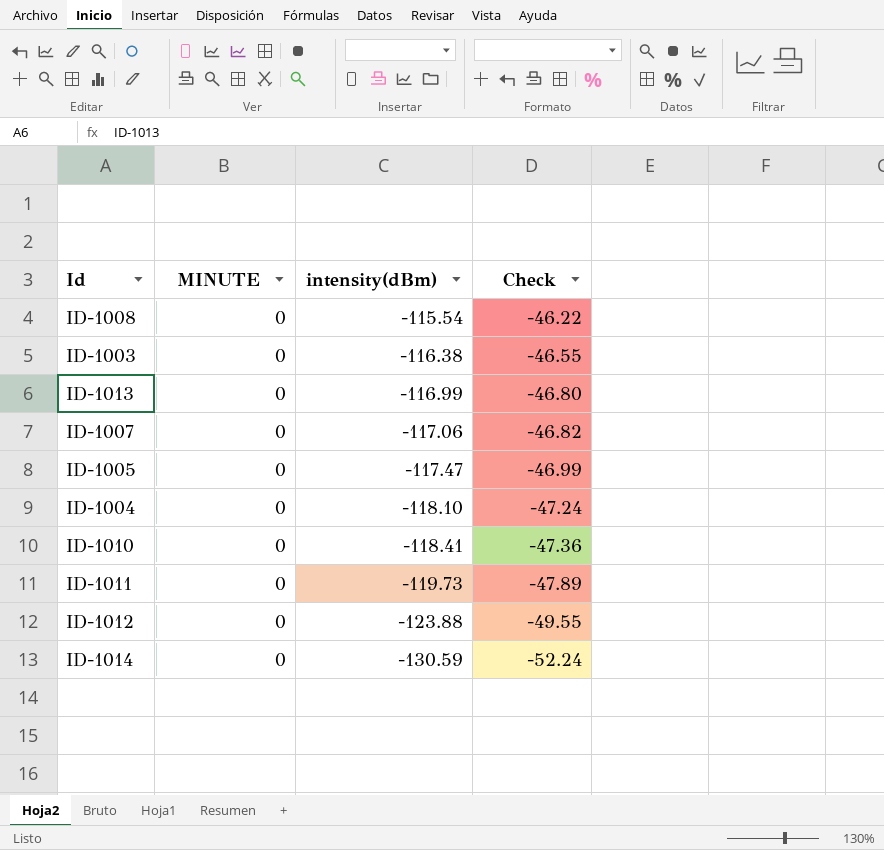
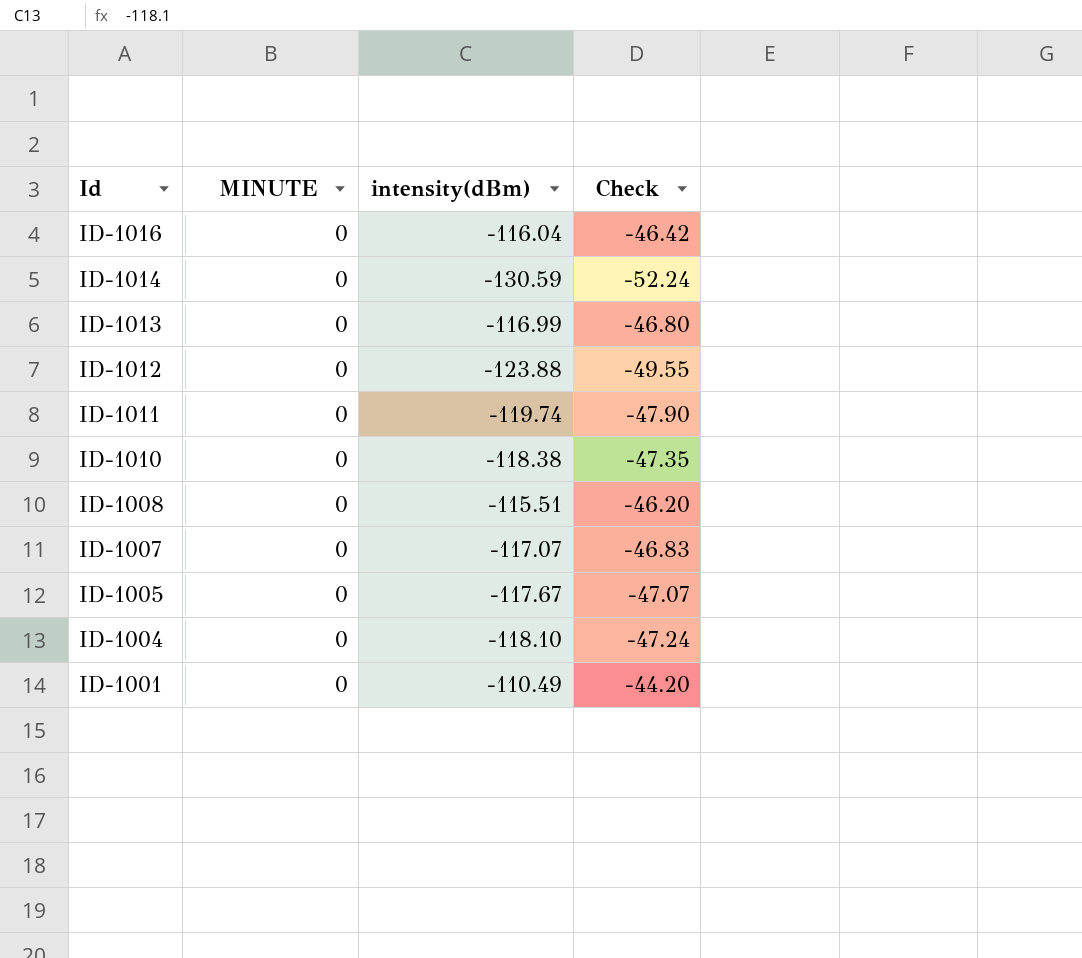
row order: intensity(dBm) descending -> Id descending
row ID-1003: 0 | -116.38 | -46.55 -> none
row ID-1016: none -> 0 | -116.04 | -46.42
ID-1011 | intensity(dBm): -119.73 -> -119.74
ID-1011 | Check: -47.89 -> -47.90
ID-1010 | intensity(dBm): -118.41 -> -118.38
ID-1010 | Check: -47.36 -> -47.35
ID-1008 | intensity(dBm): -115.54 -> -115.51
ID-1008 | Check: -46.22 -> -46.20
ID-1007 | intensity(dBm): -117.06 -> -117.07
ID-1007 | Check: -46.82 -> -46.83
ID-1005 | intensity(dBm): -117.47 -> -117.67
ID-1005 | Check: -46.99 -> -47.07
row ID-1001: none -> 0 | -110.49 | -44.20

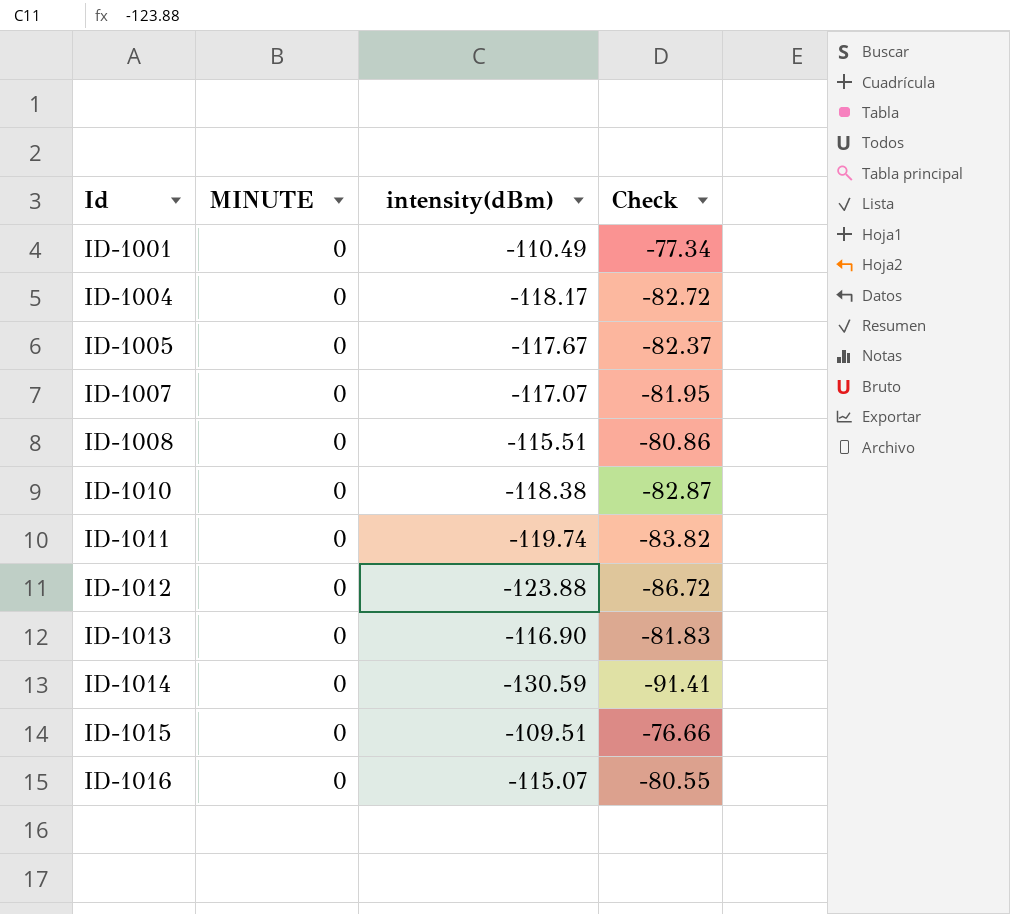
row order: Id descending -> Id ascending
column Check | formula: [intensity(dBm)] * 0.4 -> [intensity(dBm)] * 0.7
ID-1004 | intensity(dBm): -118.10 -> -118.17
ID-1013 | intensity(dBm): -116.99 -> -116.90
row ID-1015: none -> 0 | -109.51 | -76.66
ID-1016 | intensity(dBm): -116.04 -> -115.07

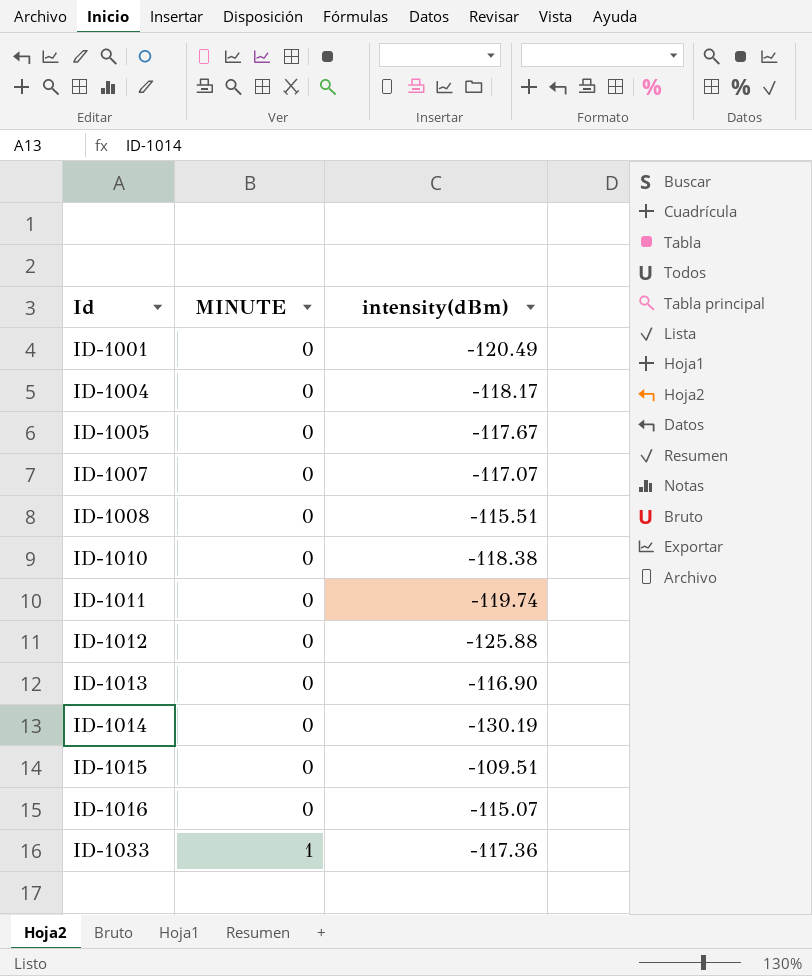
column Check | formula: [intensity(dBm)] * 0.7 -> none
ID-1001 | intensity(dBm): -110.49 -> -120.49
ID-1012 | intensity(dBm): -123.88 -> -125.88
ID-1014 | intensity(dBm): -130.59 -> -130.19
row ID-1033: none -> 1 | -117.36

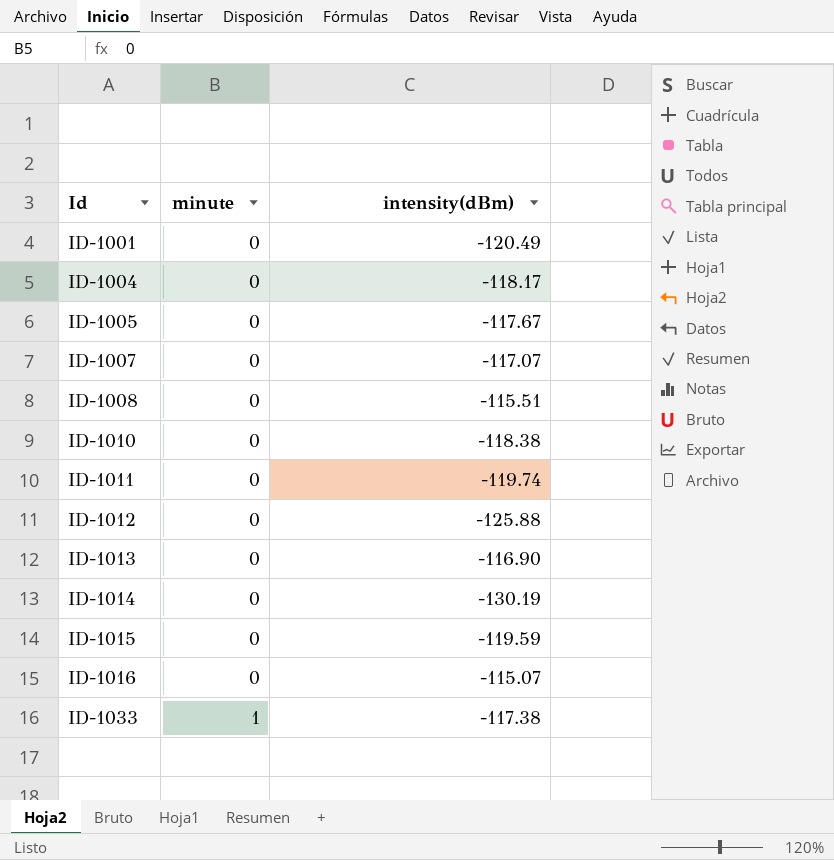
column name: MINUTE -> minute
ID-1015 | intensity(dBm): -109.51 -> -119.59
ID-1033 | intensity(dBm): -117.36 -> -117.38

